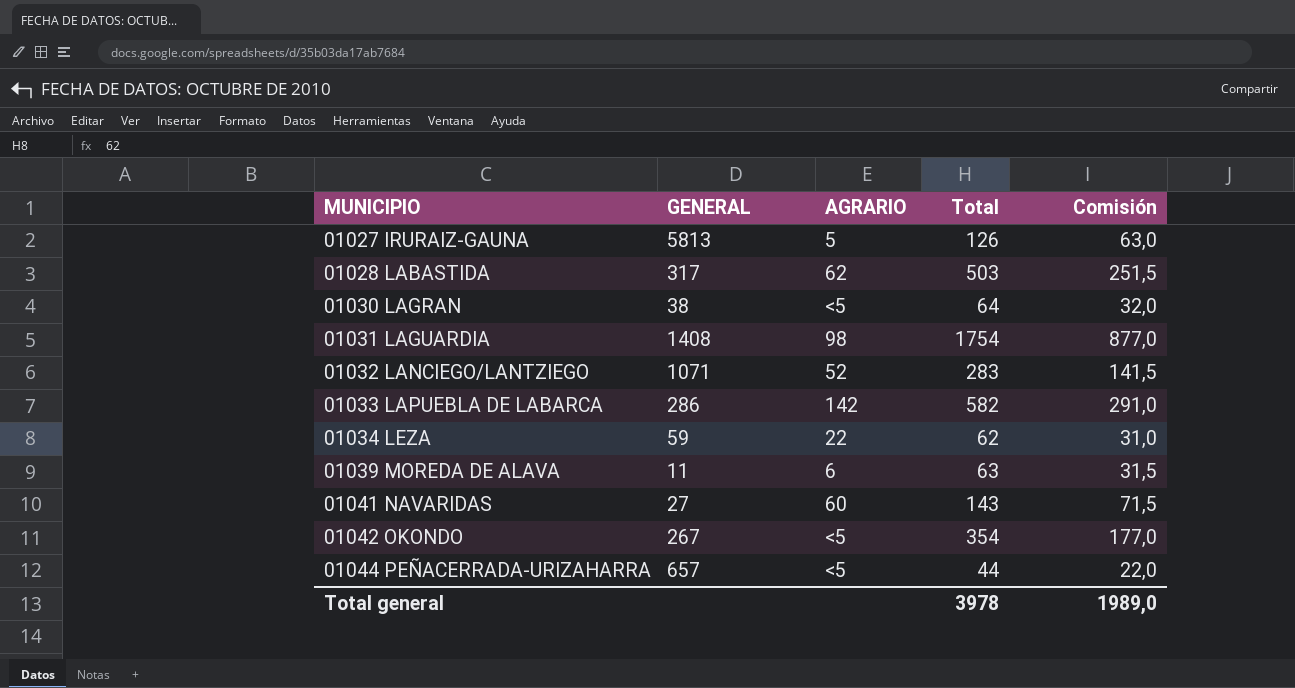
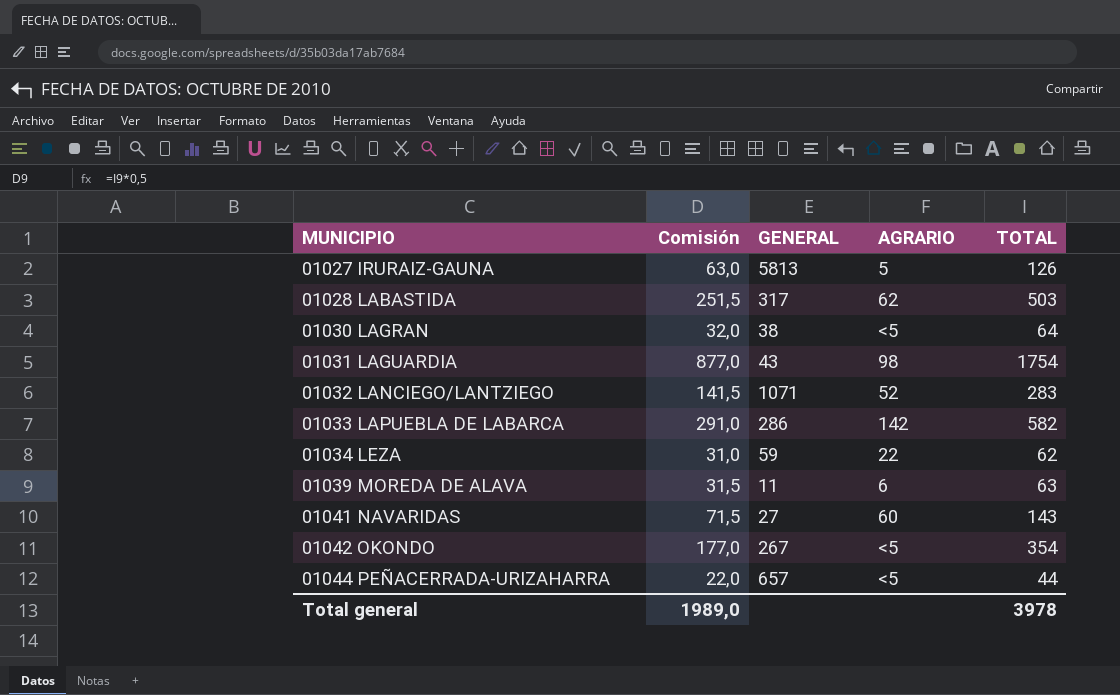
column Comisión | position: 5 -> 2
column name: Total -> TOTAL
01031 LAGUARDIA | GENERAL: 1408 -> 43

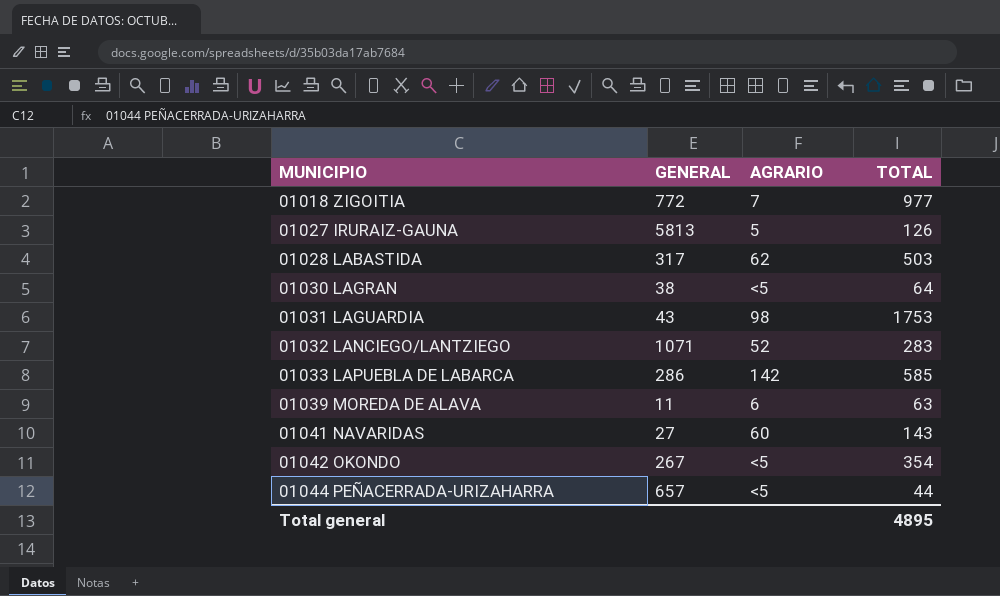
column Comisión | formula: [TOTAL] * 0,5 -> none
row 01034 LEZA: 31,0 | 59 | 22 | 62 -> none
row 01018 ZIGOITIA: none -> 772 | 7 | 977
01031 LAGUARDIA | TOTAL: 1754 -> 1753
01033 LAPUEBLA DE LABARCA | TOTAL: 582 -> 585
Total general | TOTAL: 3978 -> 4895

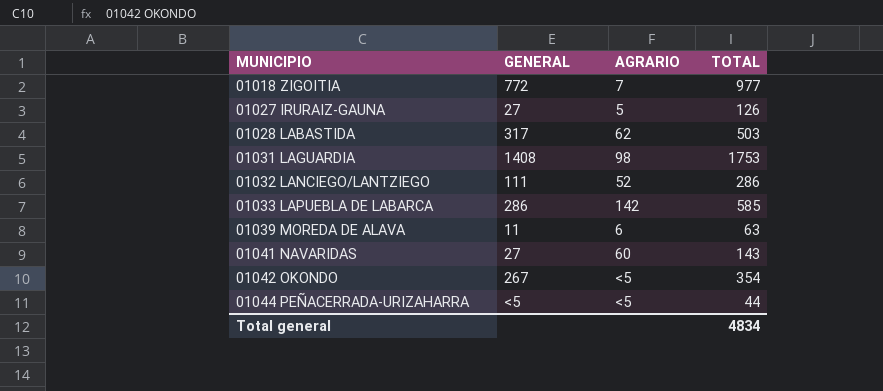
row 01030 LAGRAN: 38 | <5 | 64 -> none
01027 IRURAIZ-GAUNA | GENERAL: 5813 -> 27
01031 LAGUARDIA | GENERAL: 43 -> 1408
01032 LANCIEGO/LANTZIEGO | GENERAL: 1071 -> 111
01032 LANCIEGO/LANTZIEGO | TOTAL: 283 -> 286
01044 PEÑACERRADA-URIZAHARRA | GENERAL: 657 -> <5
Total general | TOTAL: 4895 -> 4834

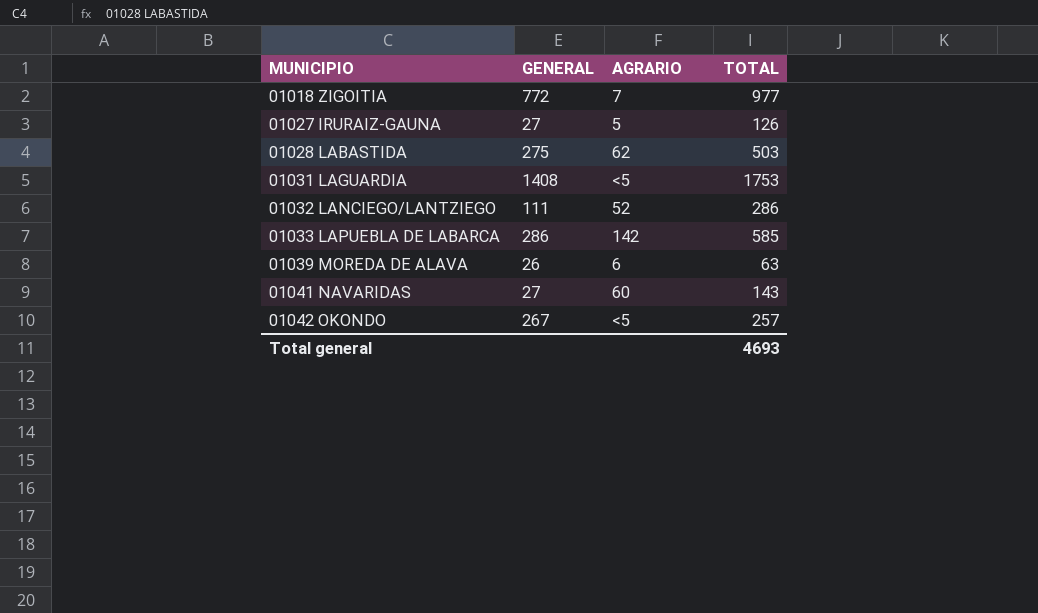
row 01044 PEÑACERRADA-URIZAHARRA: <5 | <5 | 44 -> none
01028 LABASTIDA | GENERAL: 317 -> 275
01031 LAGUARDIA | AGRARIO: 98 -> <5
01039 MOREDA DE ALAVA | GENERAL: 11 -> 26
01042 OKONDO | TOTAL: 354 -> 257
Total general | TOTAL: 4834 -> 4693

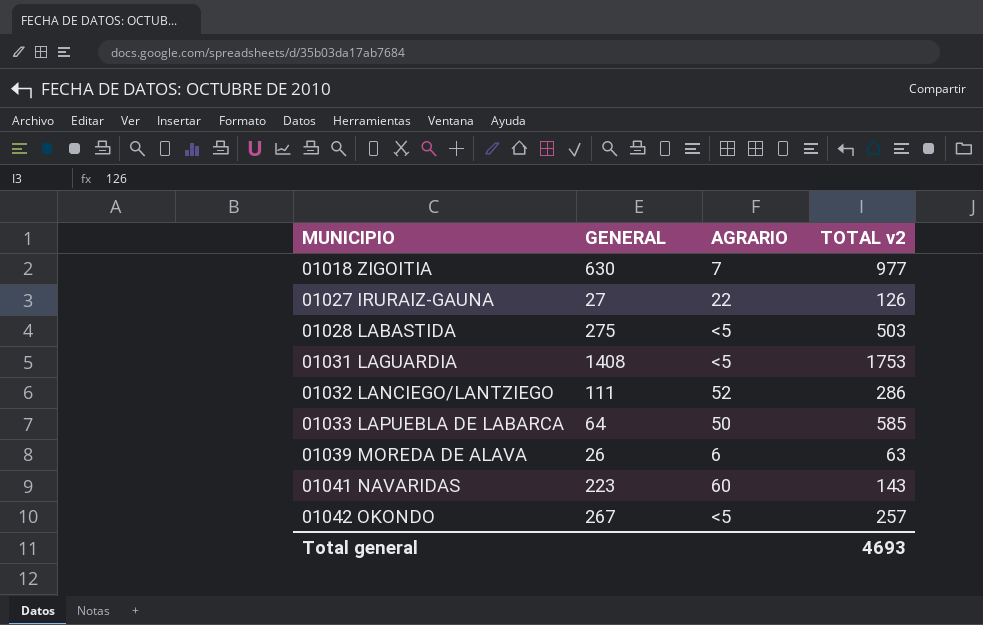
column name: TOTAL -> TOTAL v2
01018 ZIGOITIA | GENERAL: 772 -> 630
01027 IRURAIZ-GAUNA | AGRARIO: 5 -> 22
01028 LABASTIDA | AGRARIO: 62 -> <5
01033 LAPUEBLA DE LABARCA | GENERAL: 286 -> 64
01033 LAPUEBLA DE LABARCA | AGRARIO: 142 -> 50
01041 NAVARIDAS | GENERAL: 27 -> 223

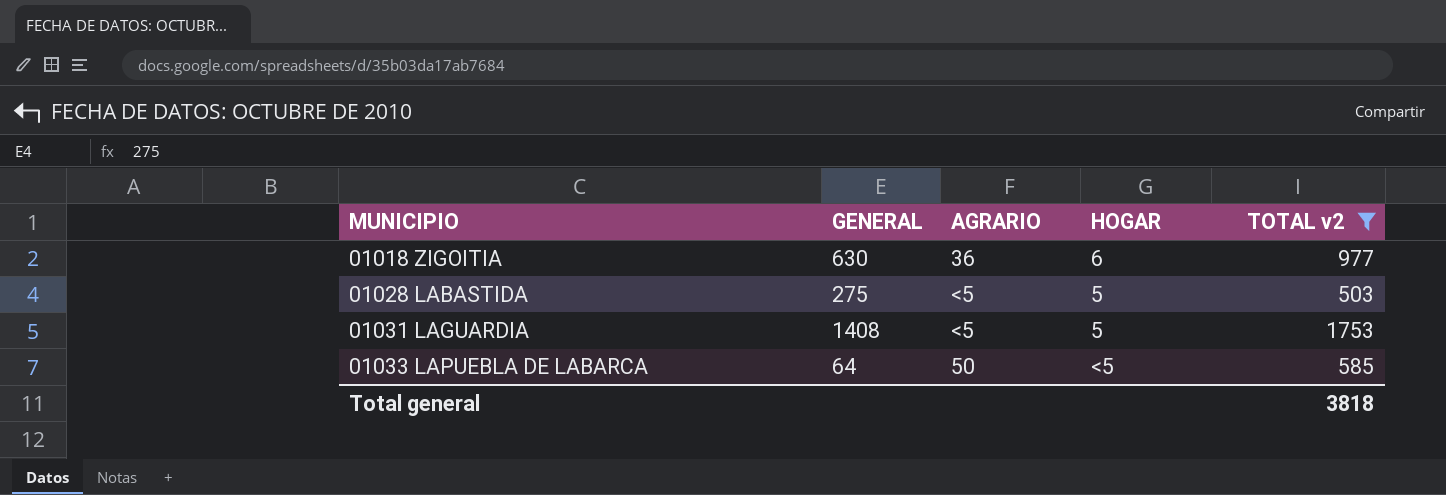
filter: none -> TOTAL v2 >= 503
column HOGAR | position: none -> 4
01018 ZIGOITIA | AGRARIO: 7 -> 36
Total general | TOTAL v2: 4693 -> 3818

